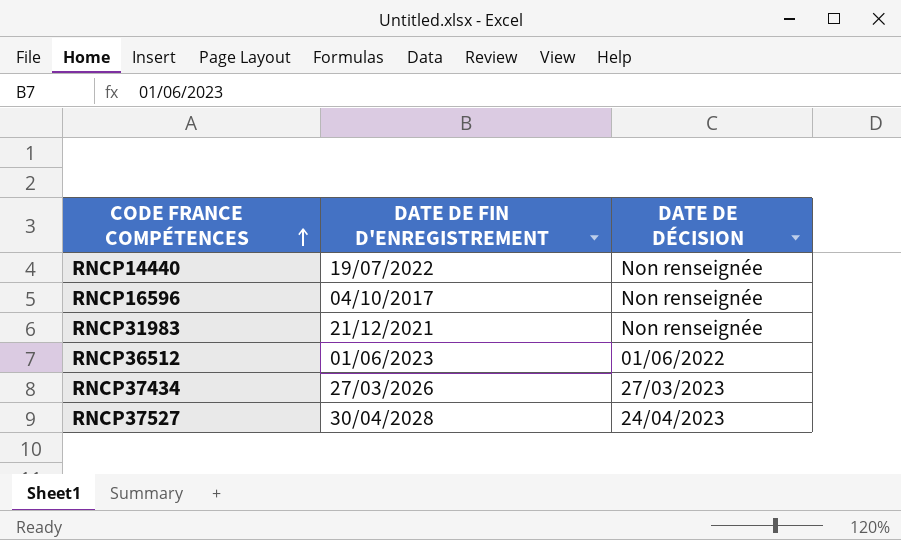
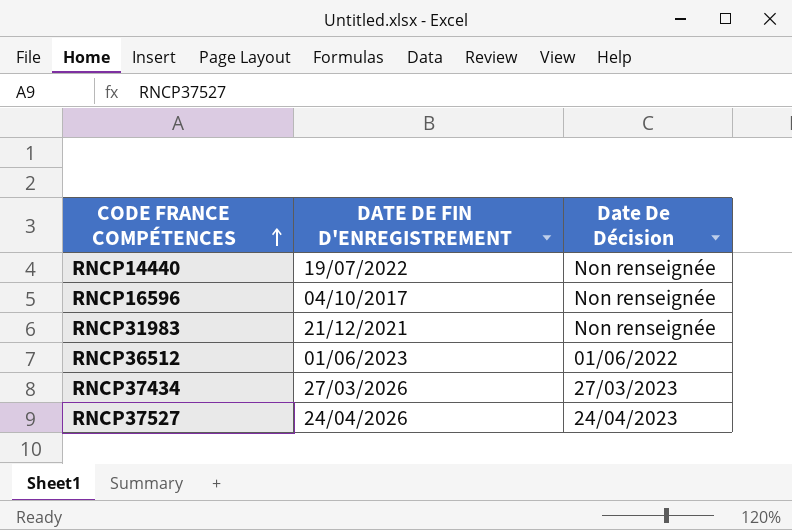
column name: DATE DE DÉCISION -> Date De Décision
RNCP37527 | DATE DE FIN D'ENREGISTREMENT: 30/04/2028 -> 24/04/2026

